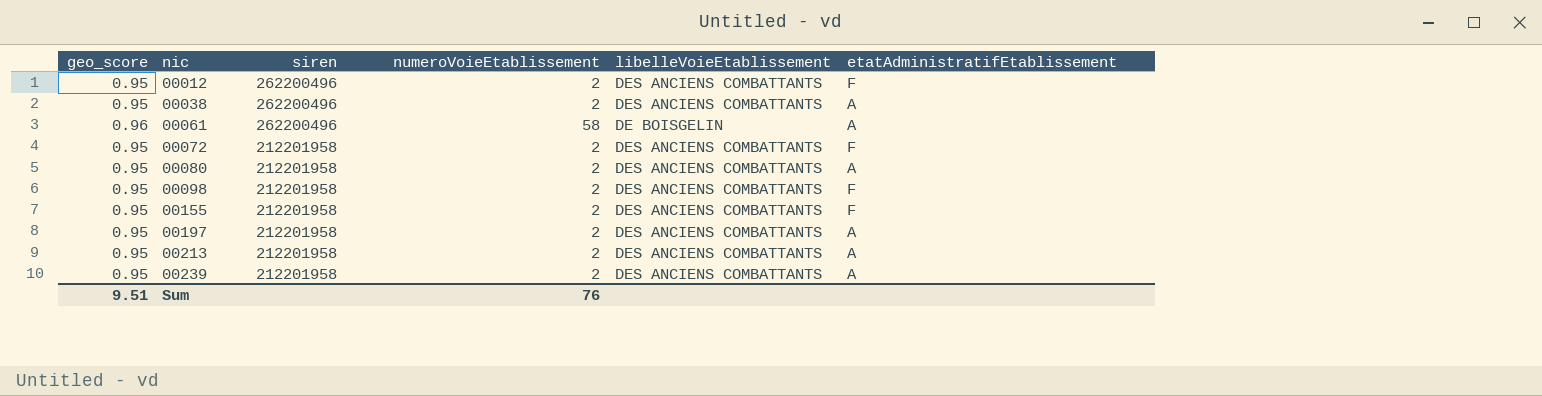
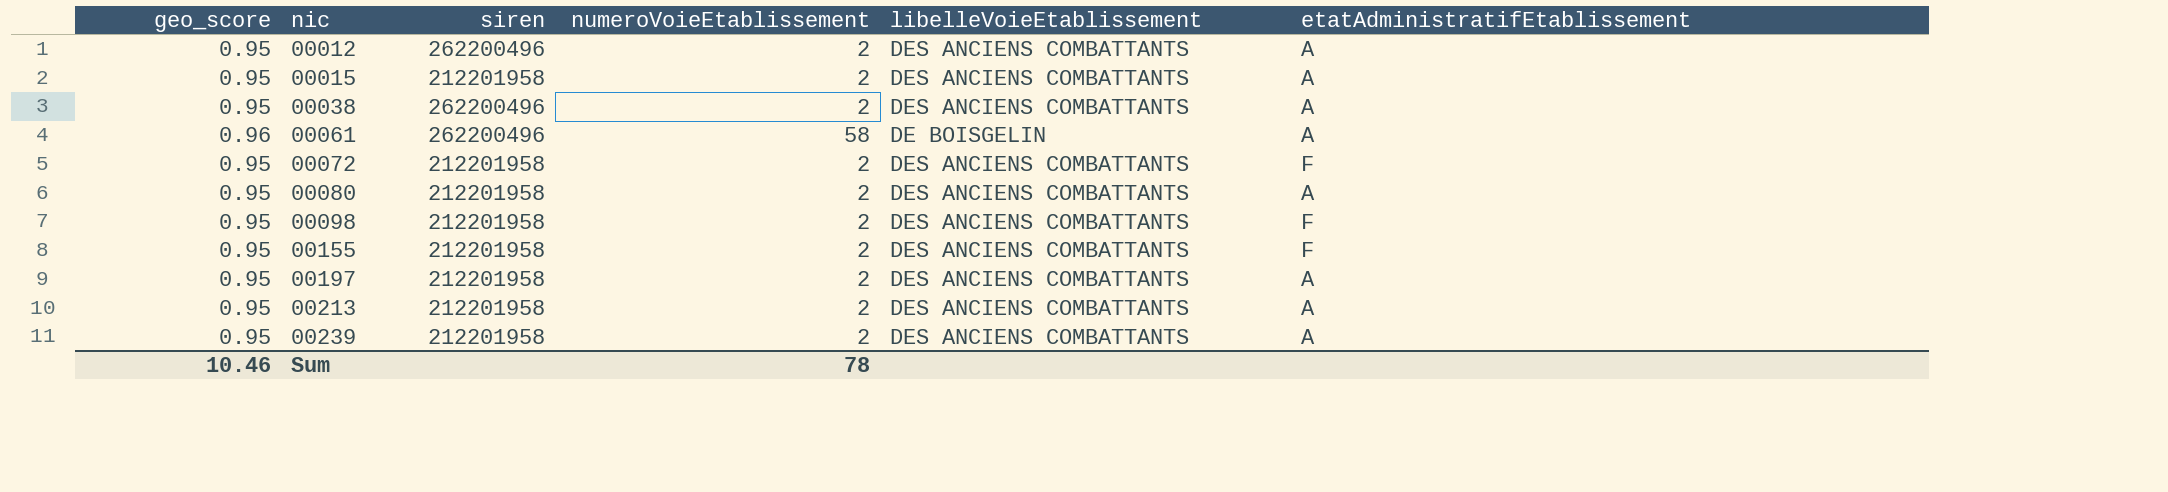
00012 | etatAdministratifEtablissement: F -> A
row 00015: none -> 0.95 | 212201958 | 2 | DES ANCIENS COMBATTANTS | A
Sum | geo_score: 9.51 -> 10.46
Sum | numeroVoieEtablissement: 76 -> 78

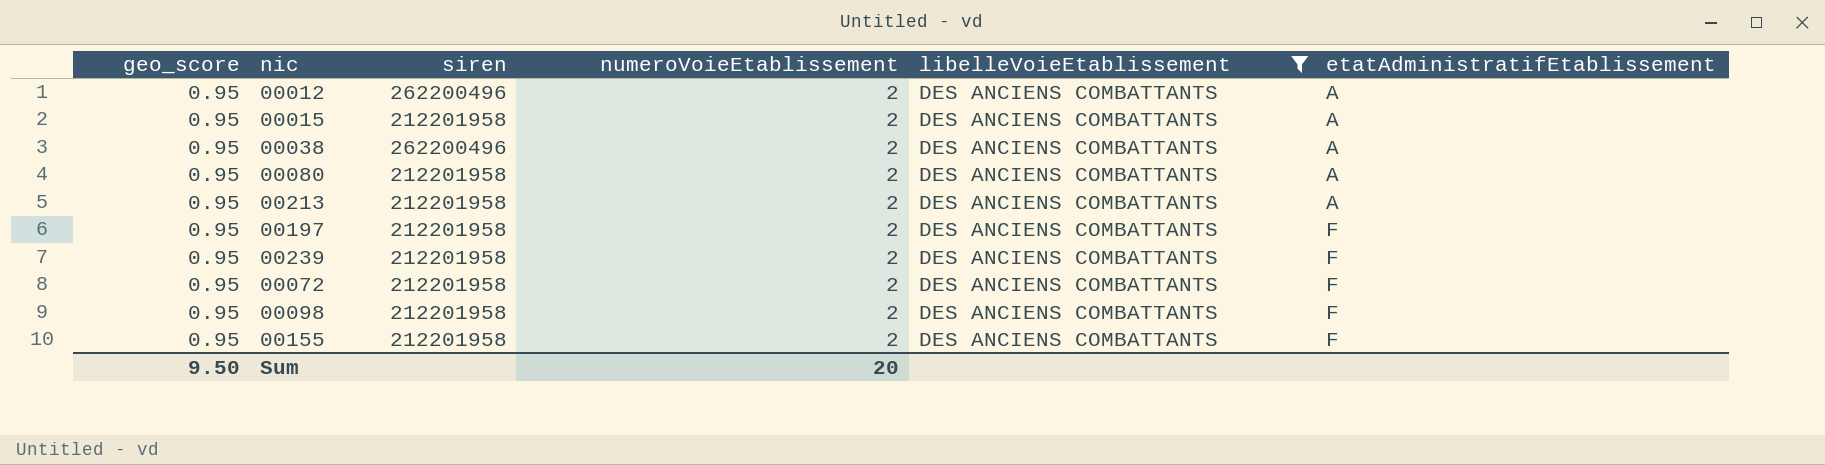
filter: none -> libelleVoieEtablissement = DES ANCIENS COMBATTANTS
row order: nic ascending -> etatAdministratifEtablissement ascending
00197 | etatAdministratifEtablissement: A -> F
00239 | etatAdministratifEtablissement: A -> F
Sum | geo_score: 10.46 -> 9.50
Sum | numeroVoieEtablissement: 78 -> 20

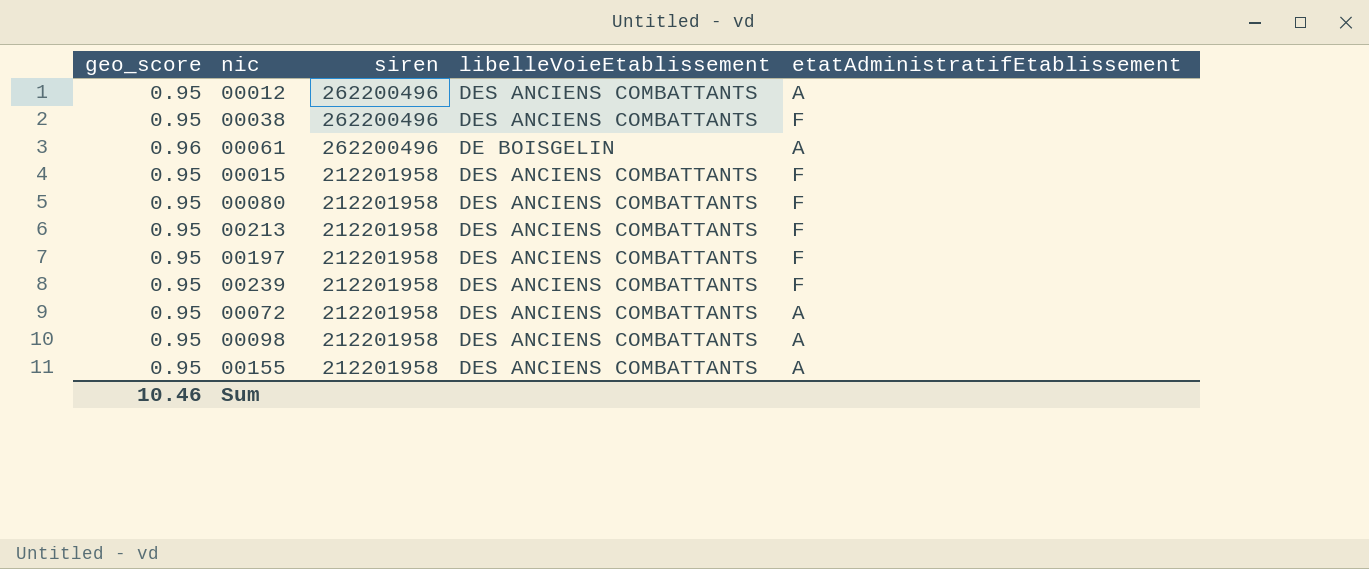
filter: libelleVoieEtablissement = DES ANCIENS COMBATTANTS -> none
row order: etatAdministratifEtablissement ascending -> siren descending
column numeroVoieEtablissement | position: 4 -> none
00038 | etatAdministratifEtablissement: A -> F
00015 | etatAdministratifEtablissement: A -> F
00080 | etatAdministratifEtablissement: A -> F
00213 | etatAdministratifEtablissement: A -> F
00072 | etatAdministratifEtablissement: F -> A
00098 | etatAdministratifEtablissement: F -> A
00155 | etatAdministratifEtablissement: F -> A
Sum | geo_score: 9.50 -> 10.46

